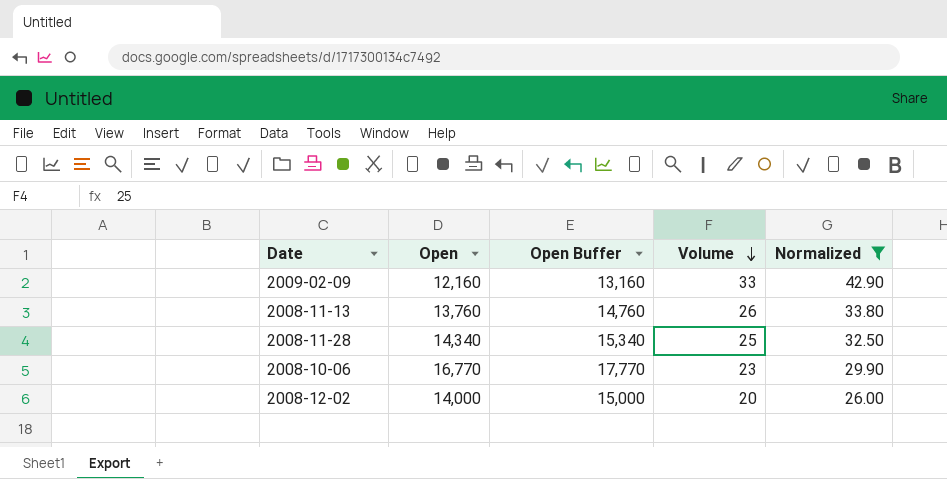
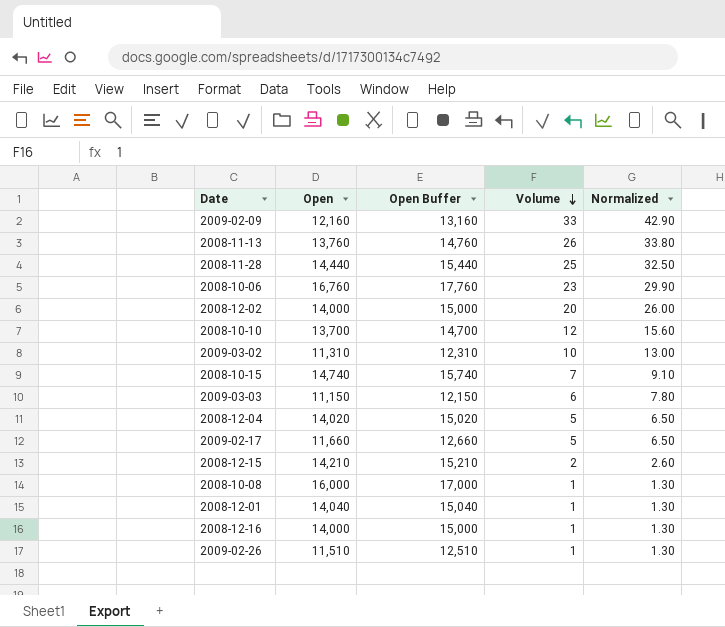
filter: Normalized >= 26.00 -> none
2008-11-28 | Open: 14,340 -> 14,440
2008-11-28 | Open Buffer: 15,340 -> 15,440
2008-10-06 | Open: 16,770 -> 16,760
2008-10-06 | Open Buffer: 17,770 -> 17,760

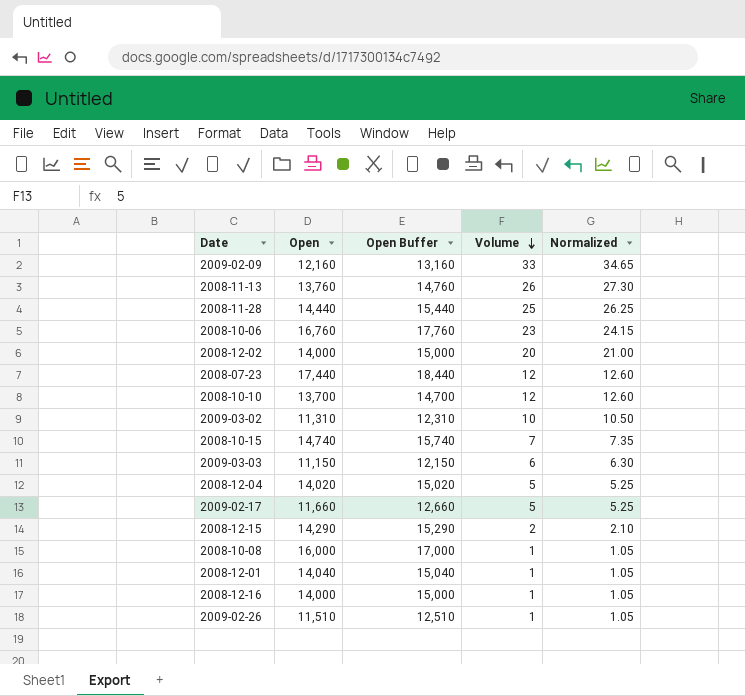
column Normalized | formula: [Volume] * 1.3 -> [Volume] * 1.05
row 2008-07-23: none -> 17,440 | 18,440 | 12 | 12.60
2008-12-15 | Open: 14,210 -> 14,290
2008-12-15 | Open Buffer: 15,210 -> 15,290

